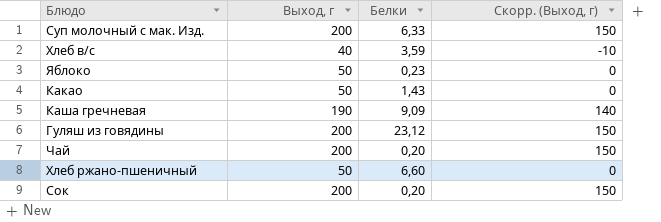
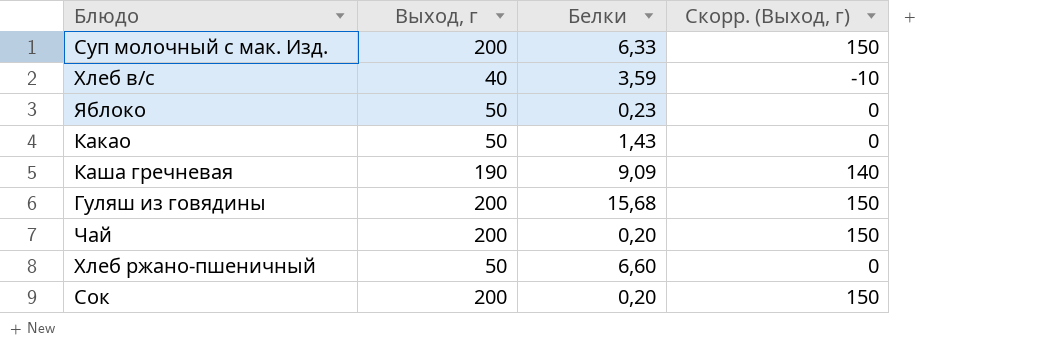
Гуляш из говядины | Белки: 23,12 -> 15,68

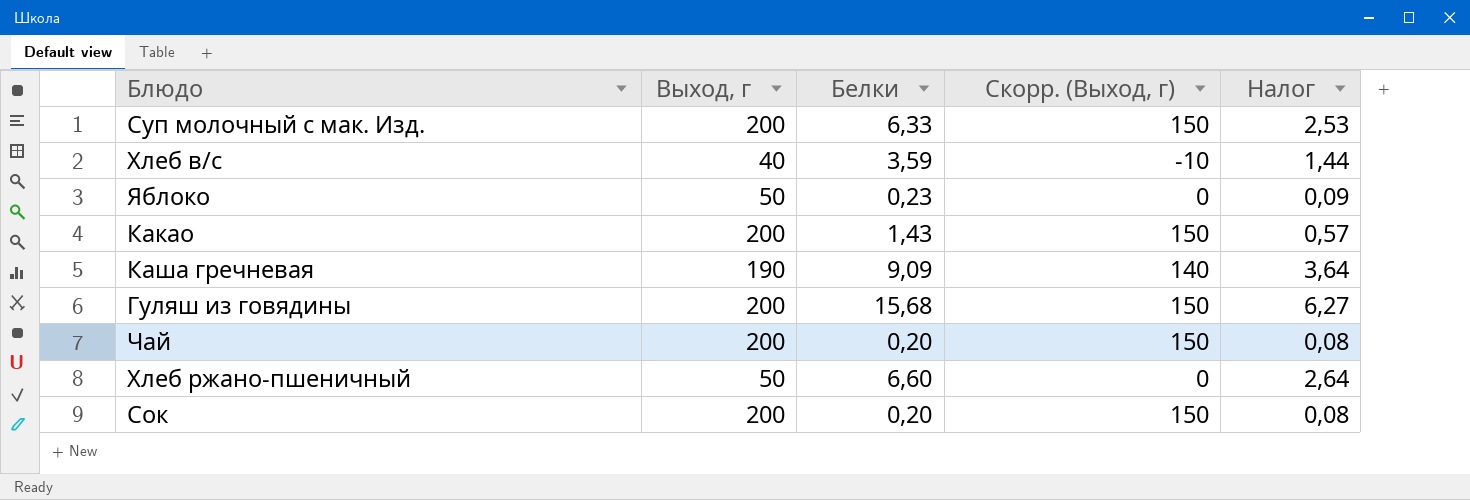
column Налог | formula: none -> [Белки] * 0,4
Какао | Выход, г: 50 -> 200
Какао | Скорр. (Выход, г): 0 -> 150

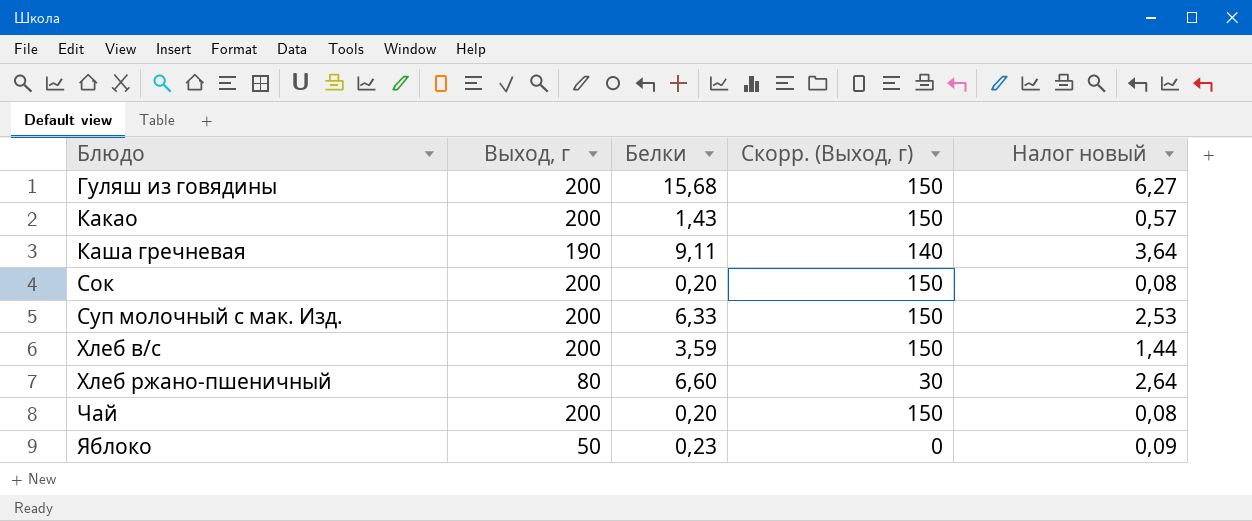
row order: none -> Блюдо ascending
column name: Налог -> Налог новый
Каша гречневая | Белки: 9,09 -> 9,11
Хлеб в/с | Выход, г: 40 -> 200
Хлеб в/с | Скорр. (Выход, г): -10 -> 150
Хлеб ржано-пшеничный | Выход, г: 50 -> 80
Хлеб ржано-пшеничный | Скорр. (Выход, г): 0 -> 30

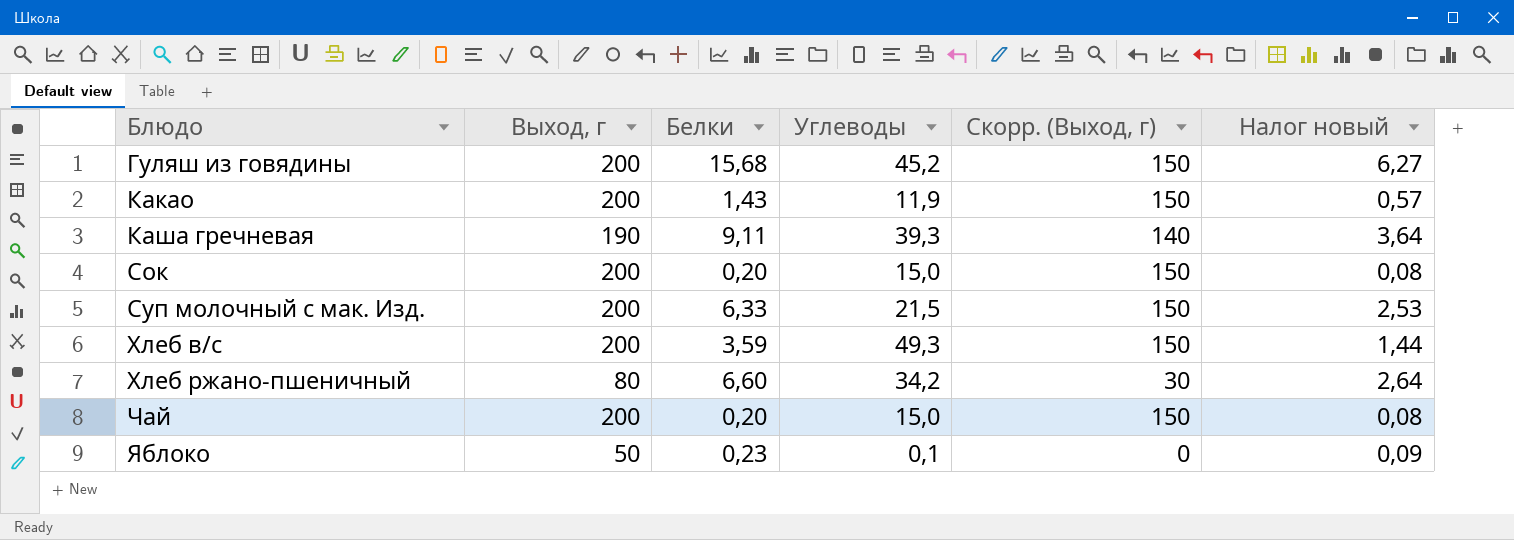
column Углеводы | position: none -> 4

